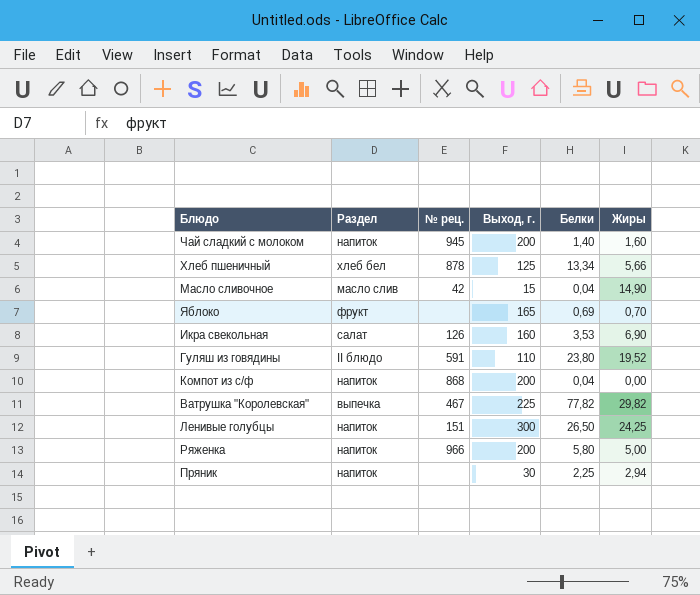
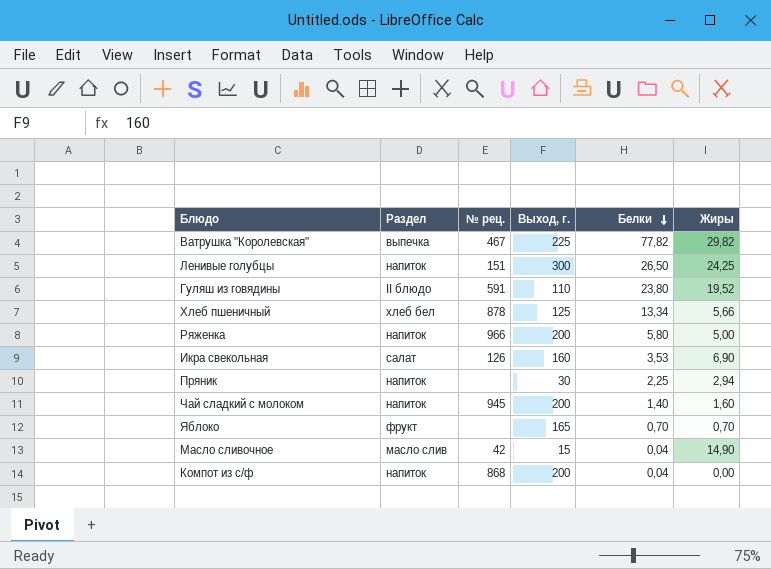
row order: none -> Белки descending
Яблоко | Белки: 0,69 -> 0,70

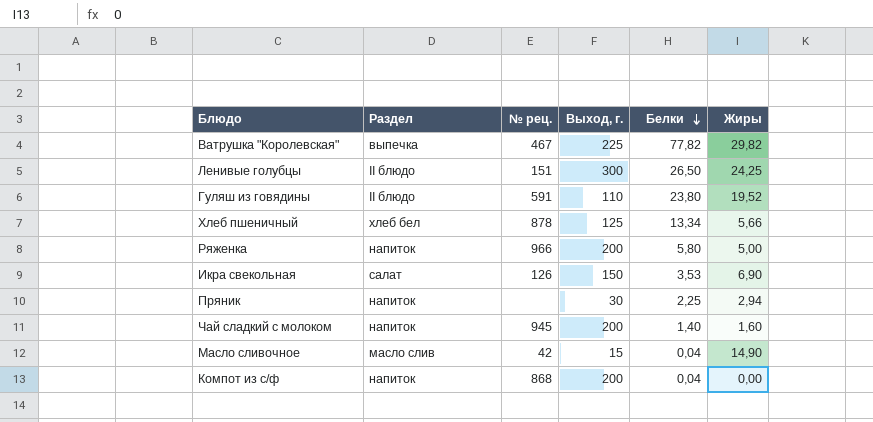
row Яблоко: фрукт | none | 165 | 0,70 | 0,70 -> none
Ленивые голубцы | Раздел: напиток -> II блюдо
Икра свекольная | Выход, г.: 160 -> 150

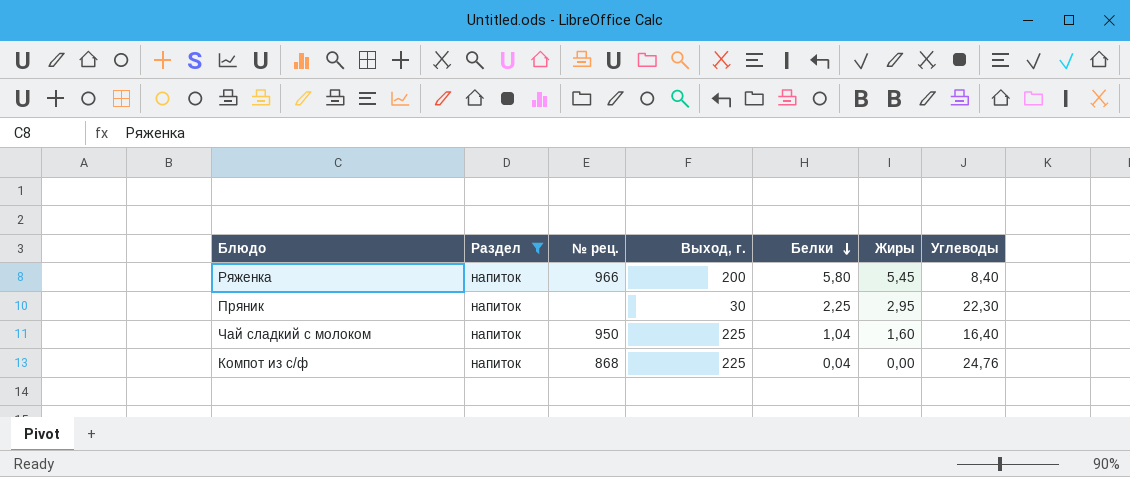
filter: none -> Раздел = напиток
column Углеводы | position: none -> 7
Ряженка | Жиры: 5,00 -> 5,45
Пряник | Жиры: 2,94 -> 2,95
Чай сладкий с молоком | № рец.: 945 -> 950
Чай сладкий с молоком | Выход, г.: 200 -> 225
Чай сладкий с молоком | Белки: 1,40 -> 1,04
Компот из с/ф | Выход, г.: 200 -> 225

